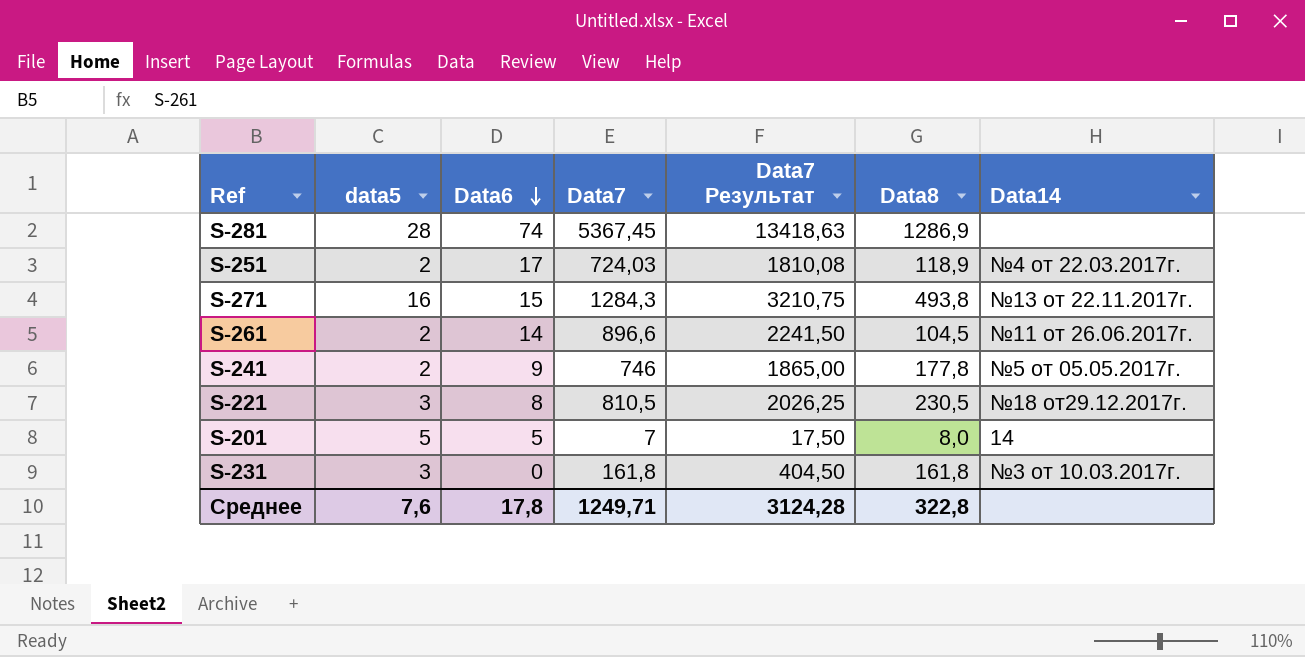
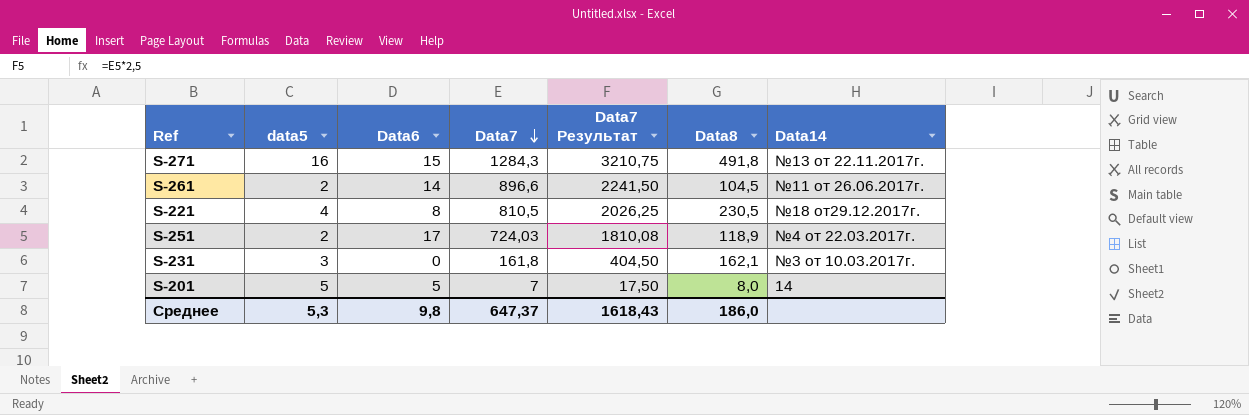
row order: Data6 descending -> Data7 descending
row S-281: 28 | 74 | 5367,45 | 13418,63 | 1286,9 | none -> none
row S-241: 2 | 9 | 746 | 1865,00 | 177,8 | №5 от 05.05.2017г. -> none
S-271 | Data8: 493,8 -> 491,8
S-221 | data5: 3 -> 4
S-231 | Data8: 161,8 -> 162,1
Среднее | data5: 7,6 -> 5,3
Среднее | Data6: 17,8 -> 9,8
Среднее | Data7: 1249,71 -> 647,37
Среднее | Data7 Результат: 3124,28 -> 1618,43
Среднее | Data8: 322,8 -> 186,0

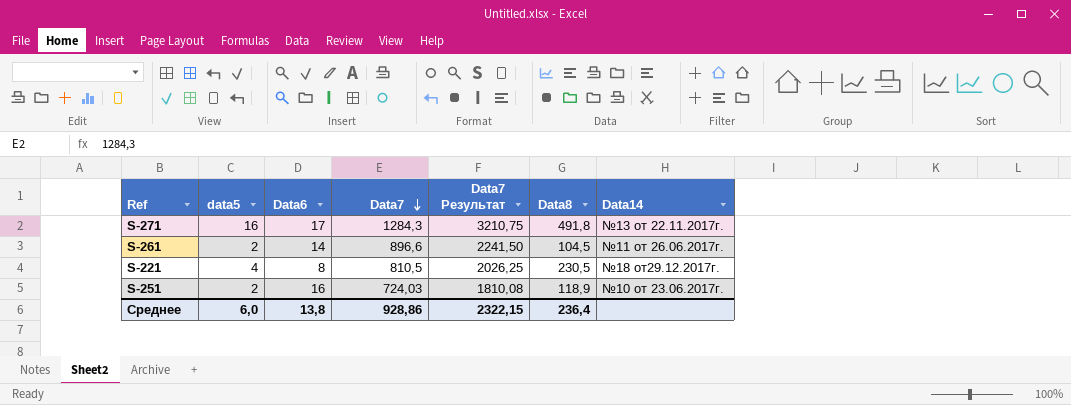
row S-231: 3 | 0 | 161,8 | 404,50 | 162,1 | №3 от 10.03.2017г. -> none
row S-201: 5 | 5 | 7 | 17,50 | 8,0 | 14 -> none
S-271 | Data6: 15 -> 17
S-251 | Data6: 17 -> 16
S-251 | Data14: №4 от 22.03.2017г. -> №10 от 23.06.2017г.
Среднее | data5: 5,3 -> 6,0
Среднее | Data6: 9,8 -> 13,8
Среднее | Data7: 647,37 -> 928,86
Среднее | Data7 Результат: 1618,43 -> 2322,15
Среднее | Data8: 186,0 -> 236,4

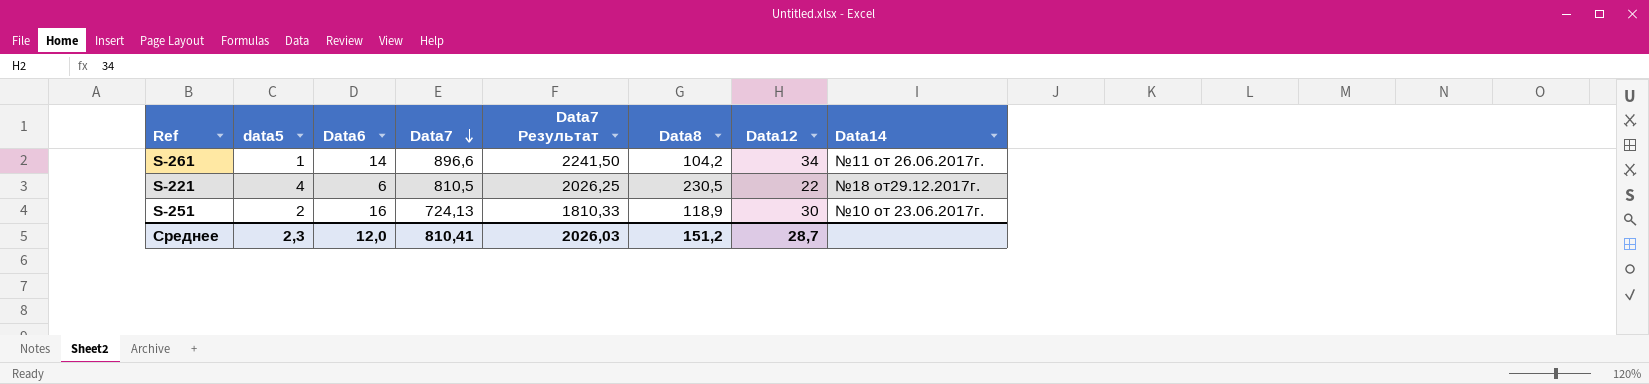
column Data12 | position: none -> 7
row S-271: 16 | 17 | 1284,3 | 3210,75 | 491,8 | №13 от 22.11.2017г. -> none
S-261 | data5: 2 -> 1
S-261 | Data8: 104,5 -> 104,2
S-221 | Data6: 8 -> 6
S-251 | Data7: 724,03 -> 724,13
S-251 | Data7 Результат: 1810,08 -> 1810,33
Среднее | data5: 6,0 -> 2,3
Среднее | Data6: 13,8 -> 12,0
Среднее | Data7: 928,86 -> 810,41
Среднее | Data7 Результат: 2322,15 -> 2026,03
Среднее | Data8: 236,4 -> 151,2

